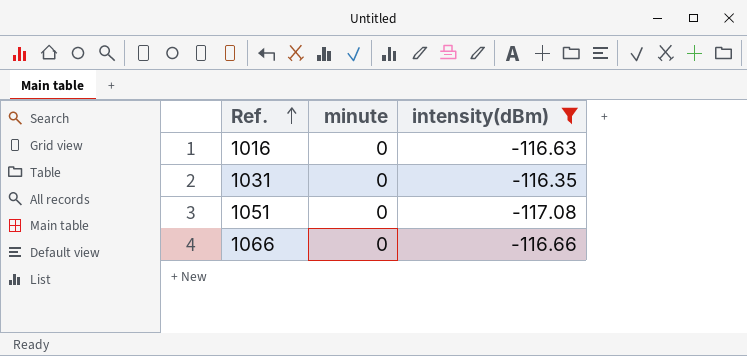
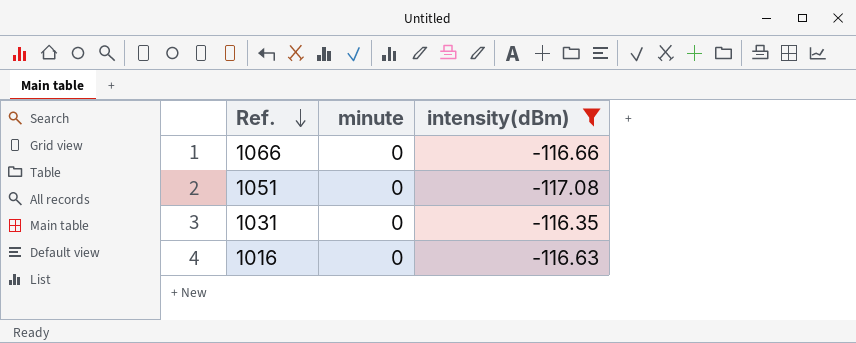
row order: Ref. ascending -> Ref. descending

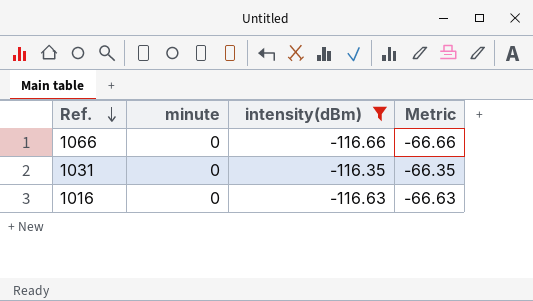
column Metric | formula: none -> [intensity(dBm)] + 50
row 1051: 0 | -117.08 -> none

